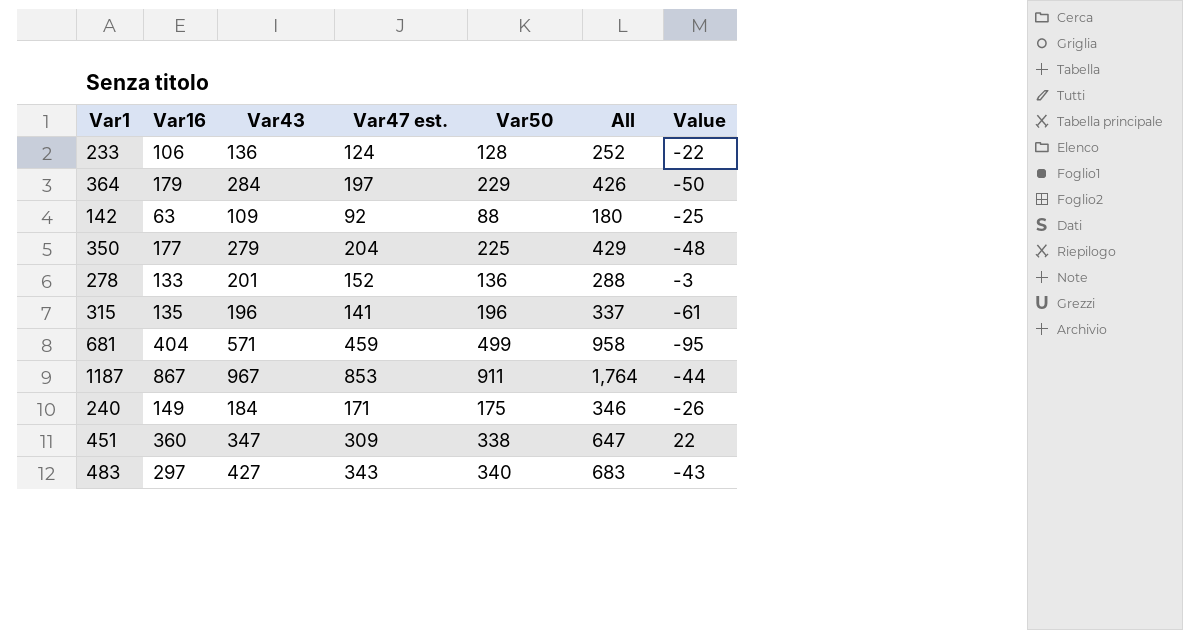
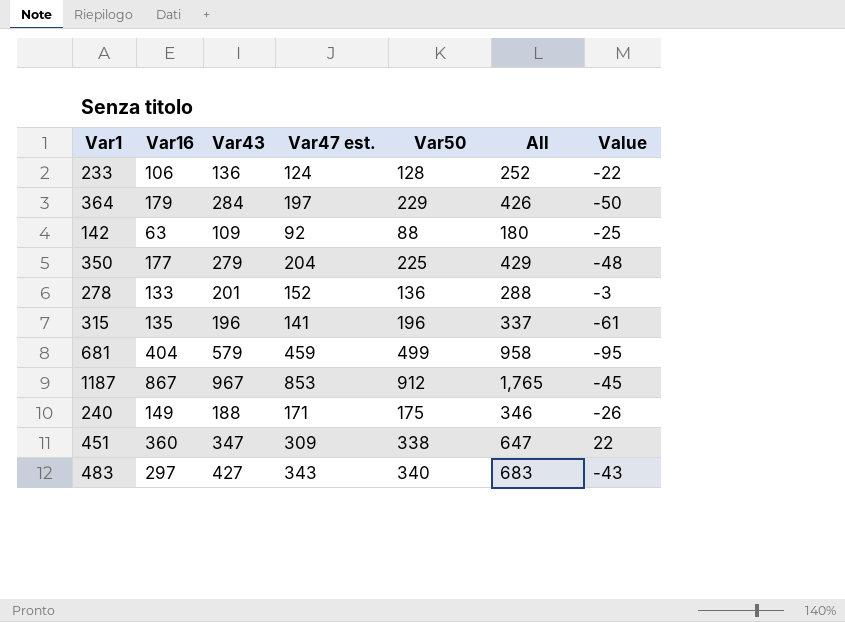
681 | Var43: 571 -> 579
1187 | Var50: 911 -> 912
1187 | All: 1,764 -> 1,765
1187 | Value: -44 -> -45
240 | Var43: 184 -> 188

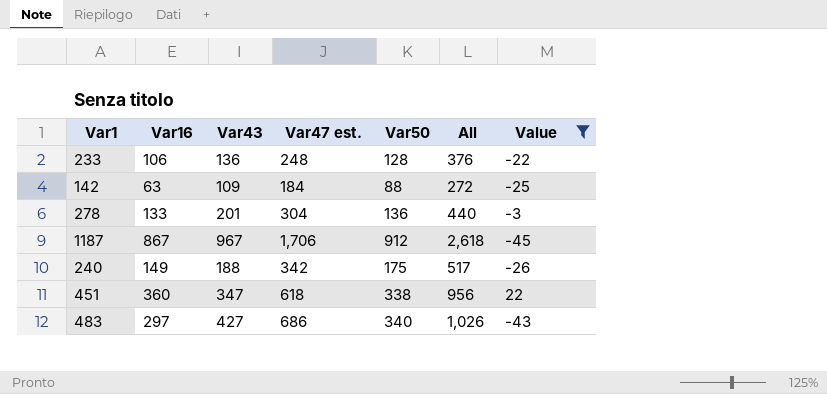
filter: none -> Value >= -45
233 | Var47 est.: 124 -> 248
233 | All: 252 -> 376
142 | Var47 est.: 92 -> 184
142 | All: 180 -> 272
278 | Var47 est.: 152 -> 304
278 | All: 288 -> 440
1187 | Var47 est.: 853 -> 1,706
1187 | All: 1,765 -> 2,618
240 | Var47 est.: 171 -> 342
240 | All: 346 -> 517
451 | Var47 est.: 309 -> 618
451 | All: 647 -> 956
483 | Var47 est.: 343 -> 686
483 | All: 683 -> 1,026

